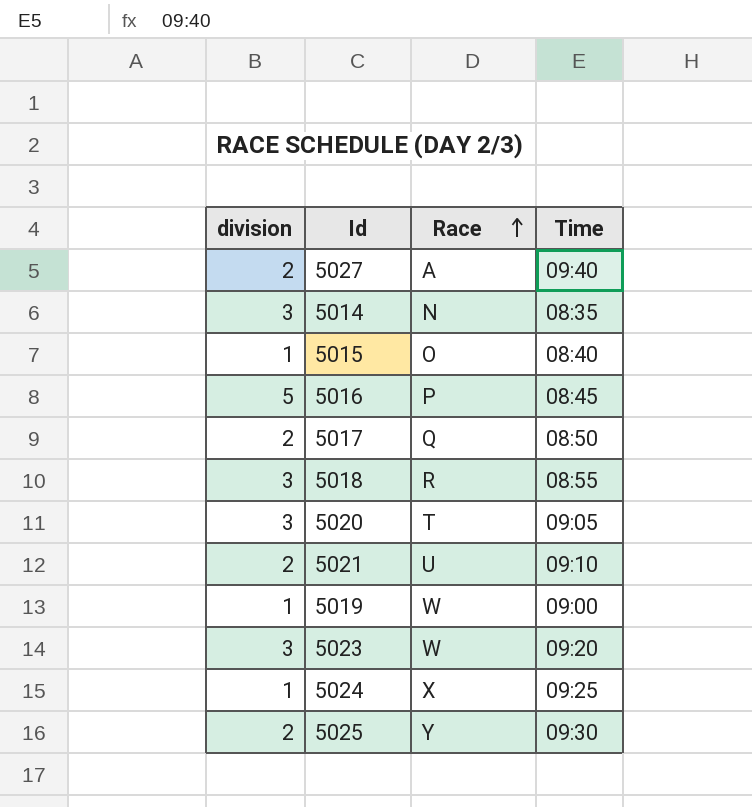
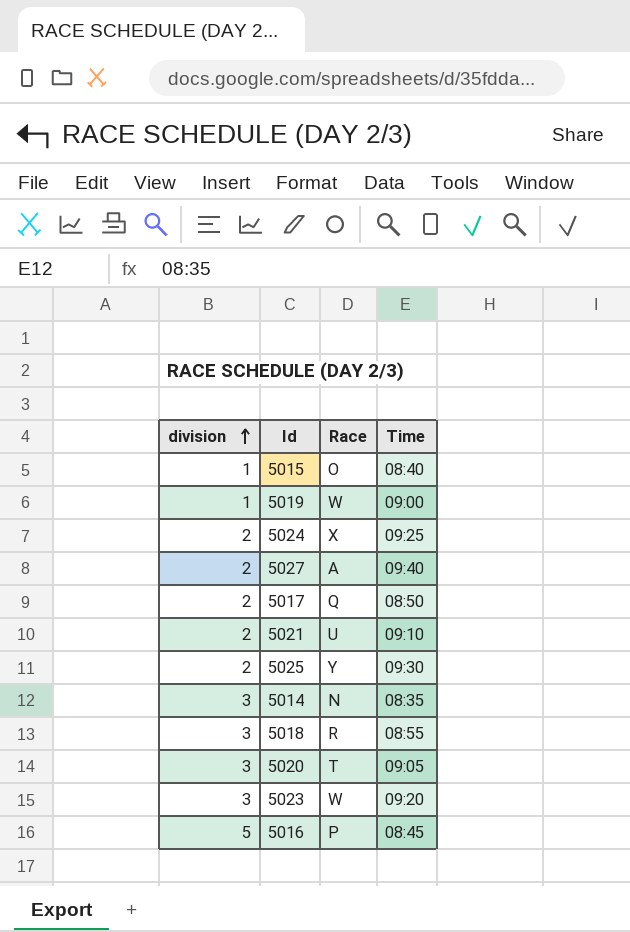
row order: Race ascending -> division ascending
5024 | division: 1 -> 2

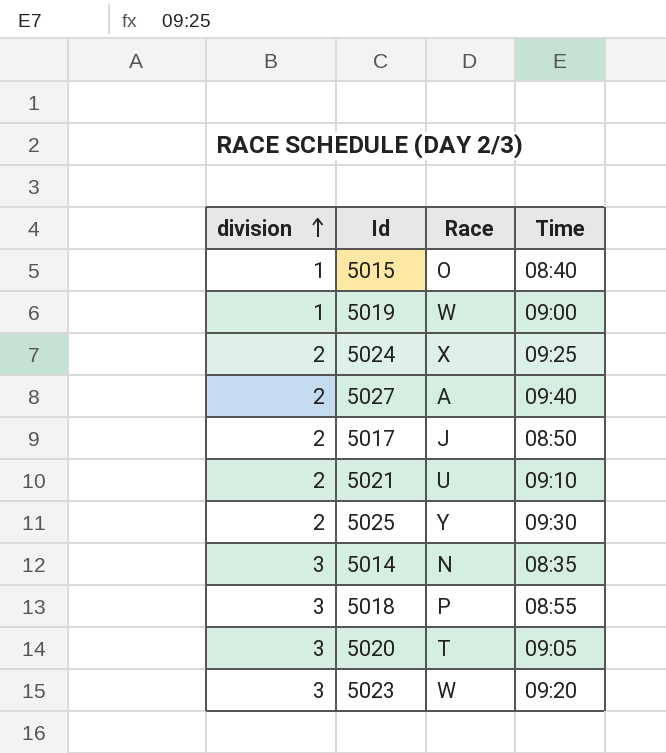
row 5016: 5 | P | 08:45 -> none
5017 | Race: Q -> J
5018 | Race: R -> P

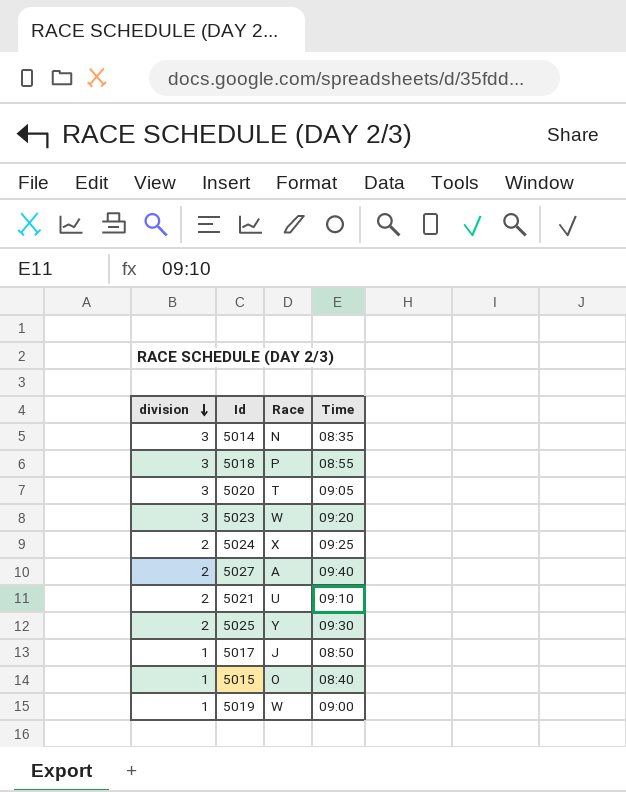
row order: division ascending -> division descending
5017 | division: 2 -> 1

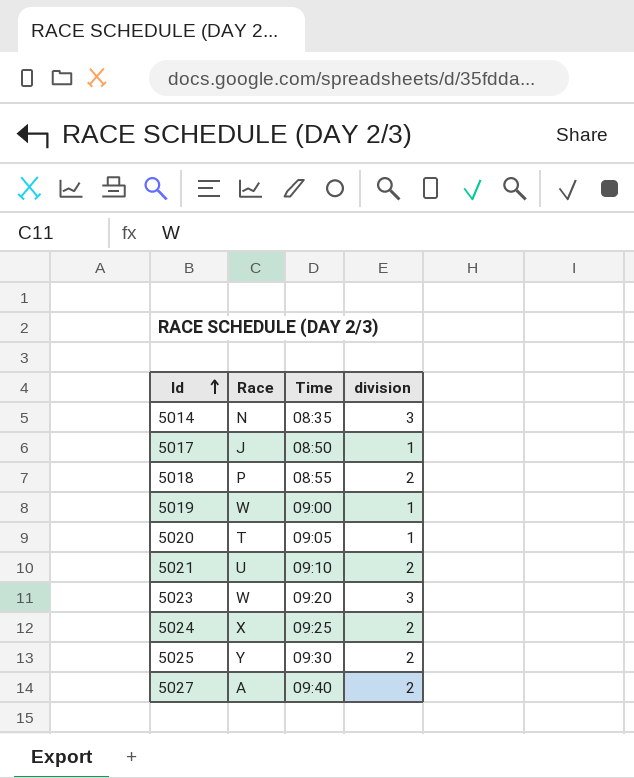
row order: division descending -> Id ascending
column division | position: 1 -> 4
row 5015: 1 | O | 08:40 -> none
5018 | division: 3 -> 2
5020 | division: 3 -> 1

